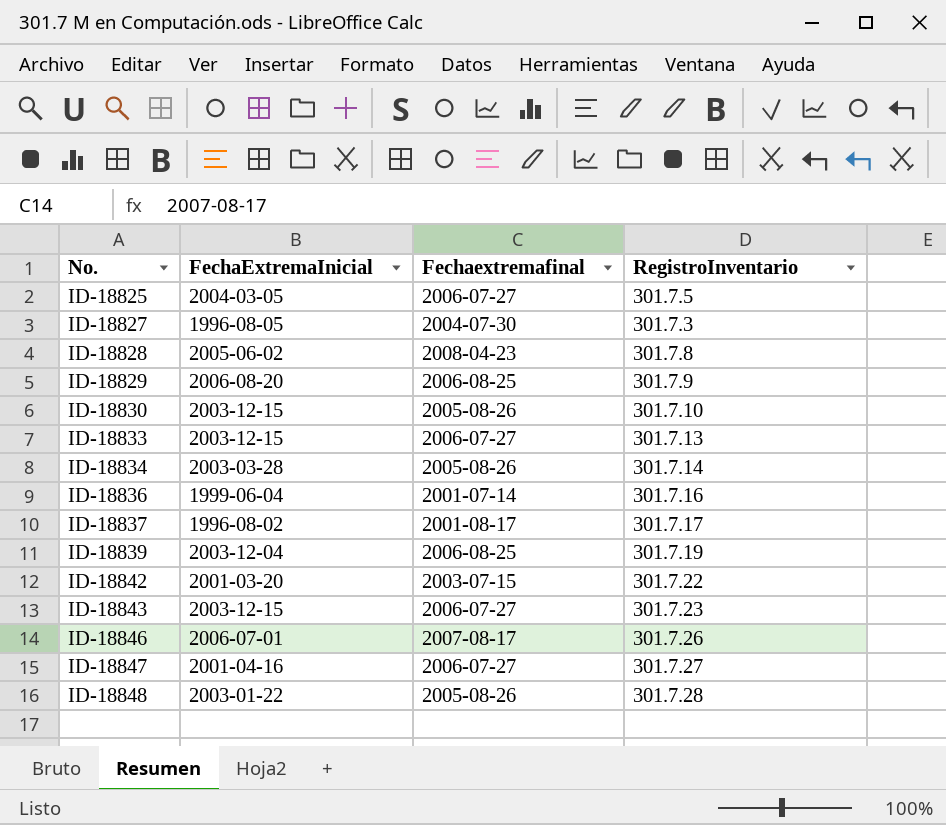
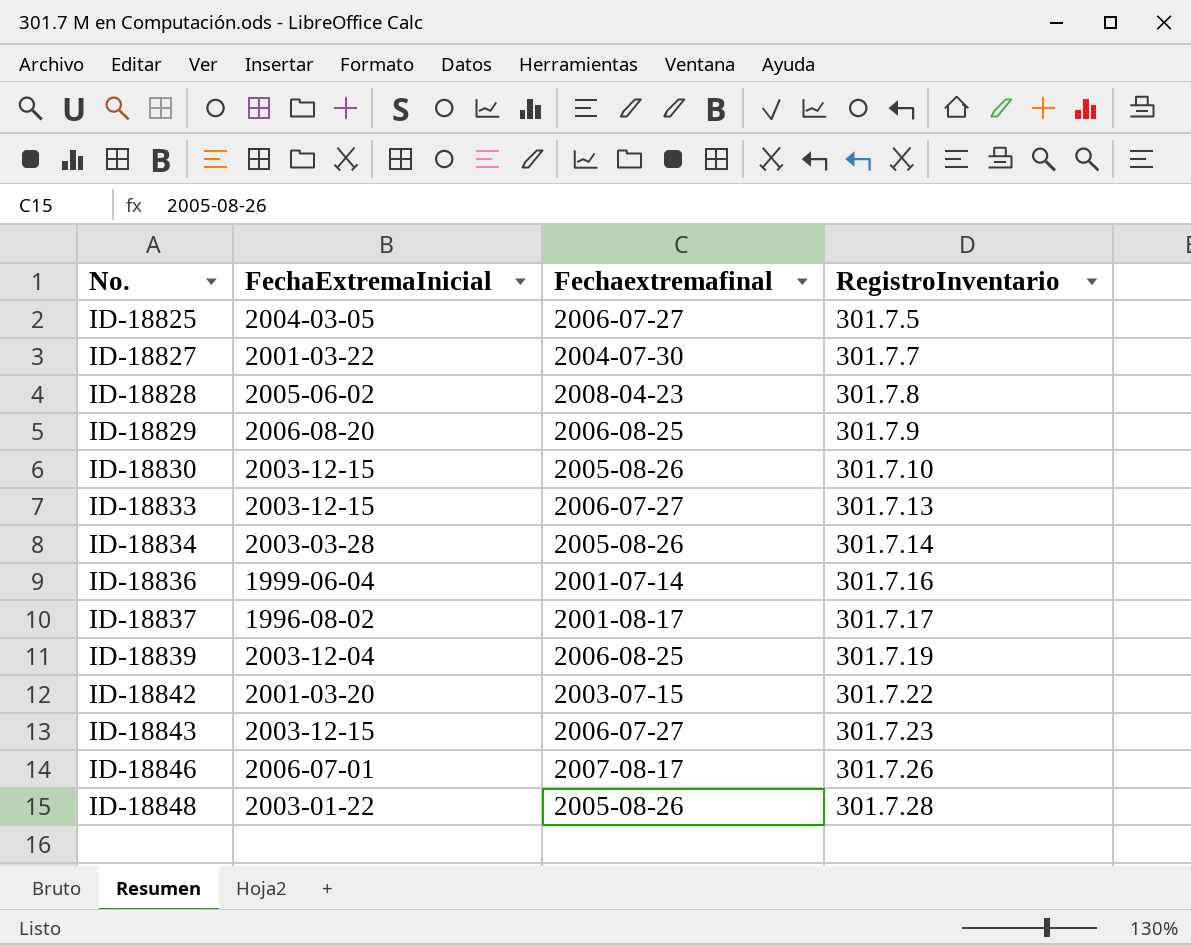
row ID-18847: 2001-04-16 | 2006-07-27 | 301.7.27 -> none
ID-18827 | FechaExtremaInicial: 1996-08-05 -> 2001-03-22
ID-18827 | RegistroInventario: 301.7.3 -> 301.7.7

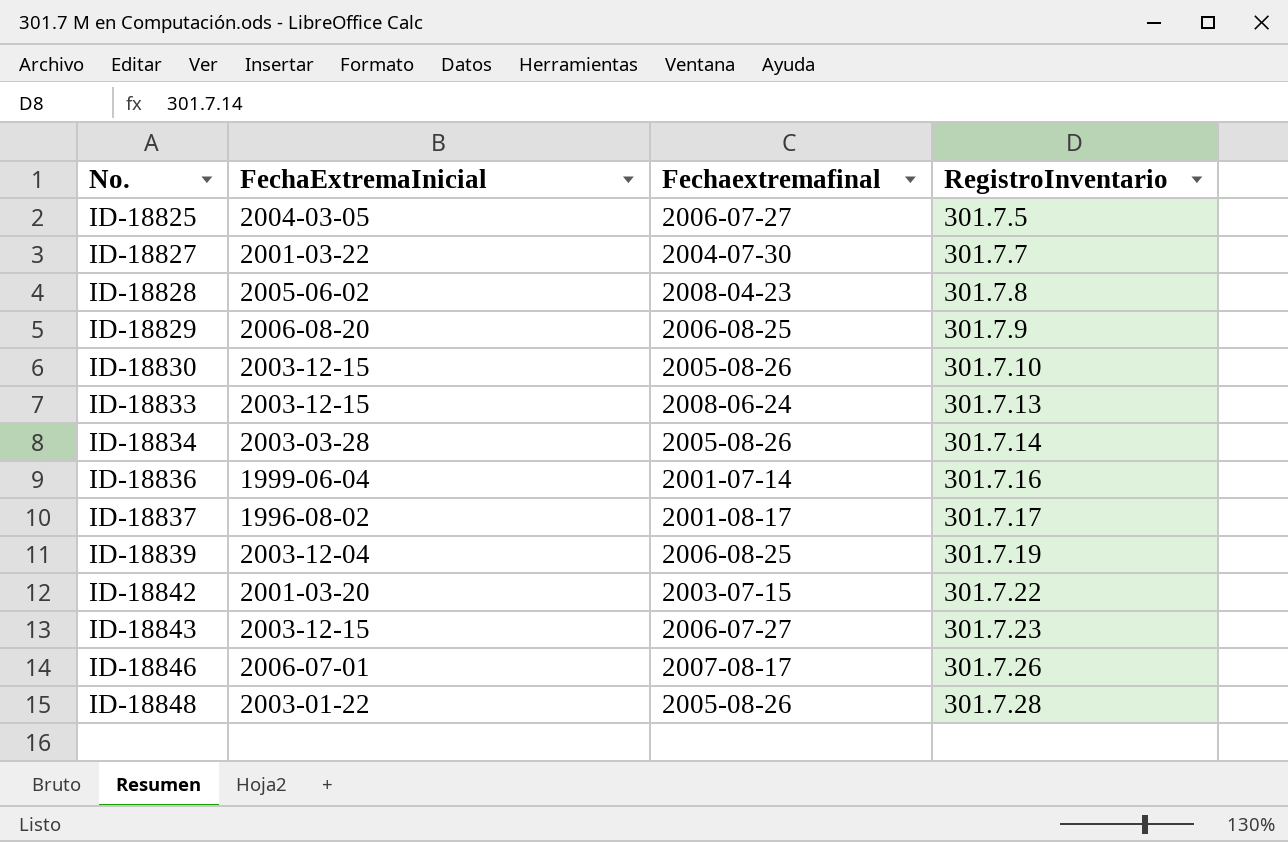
ID-18833 | Fechaextremafinal: 2006-07-27 -> 2008-06-24

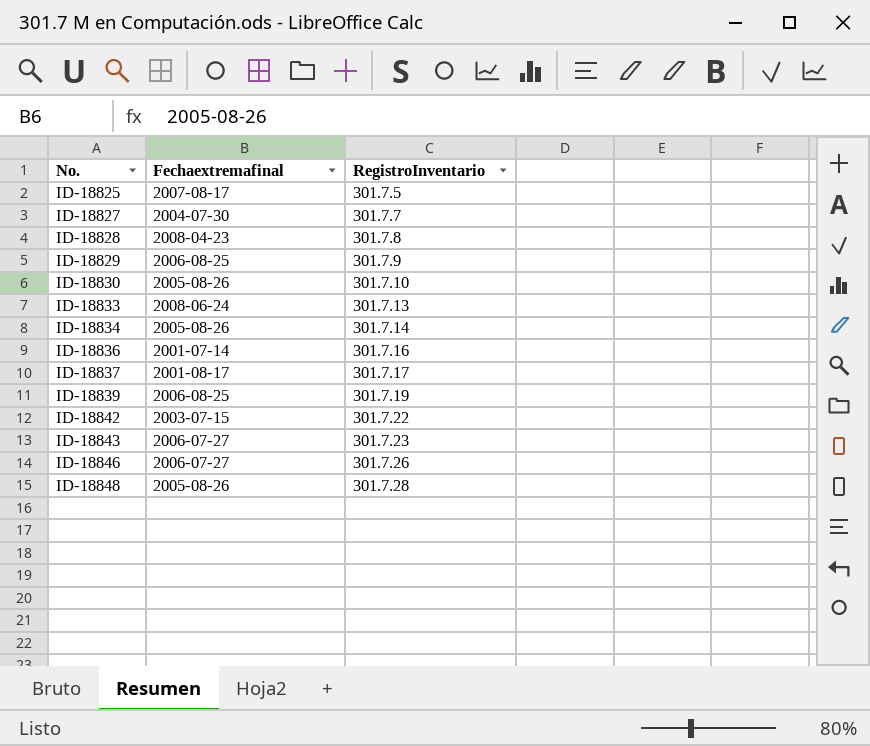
column FechaExtremaInicial | position: 2 -> none
ID-18825 | Fechaextremafinal: 2006-07-27 -> 2007-08-17
ID-18846 | Fechaextremafinal: 2007-08-17 -> 2006-07-27

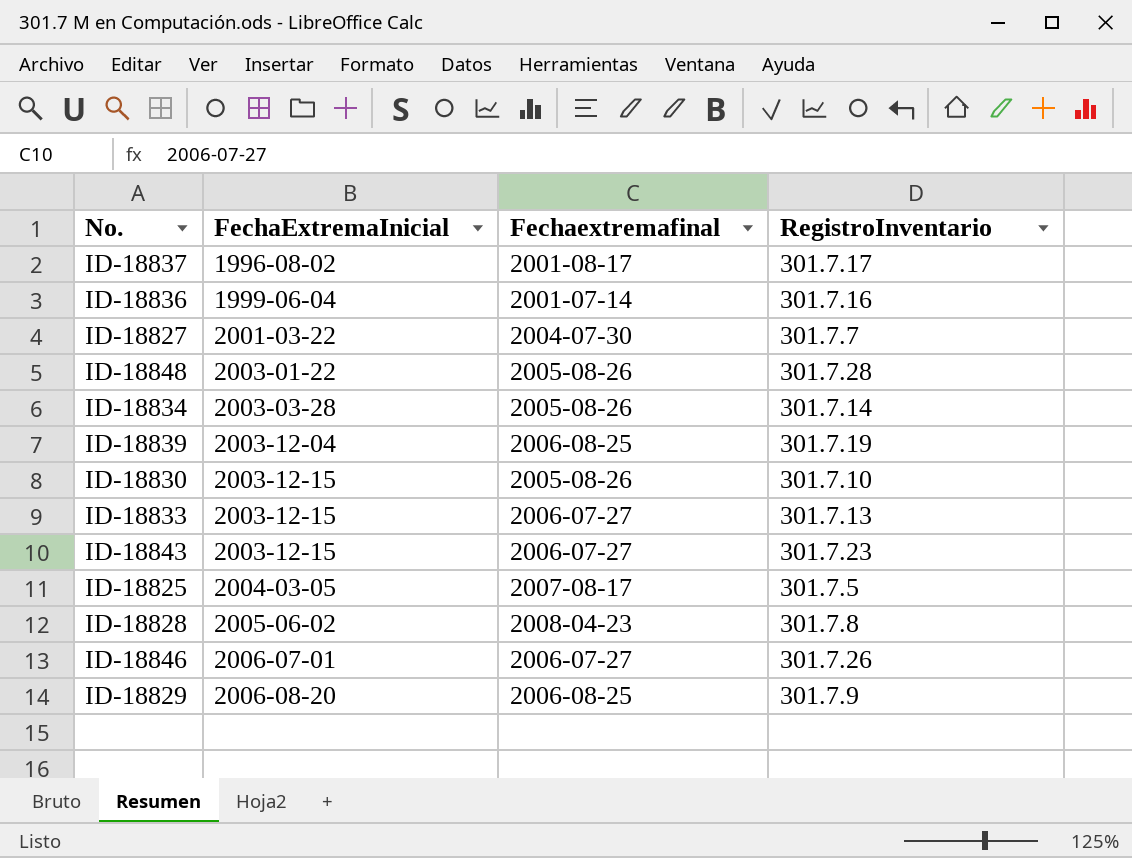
row order: No. ascending -> FechaExtremaInicial ascending
column FechaExtremaInicial | position: none -> 2
row ID-18842: 2003-07-15 | 301.7.22 -> none
ID-18833 | Fechaextremafinal: 2008-06-24 -> 2006-07-27

